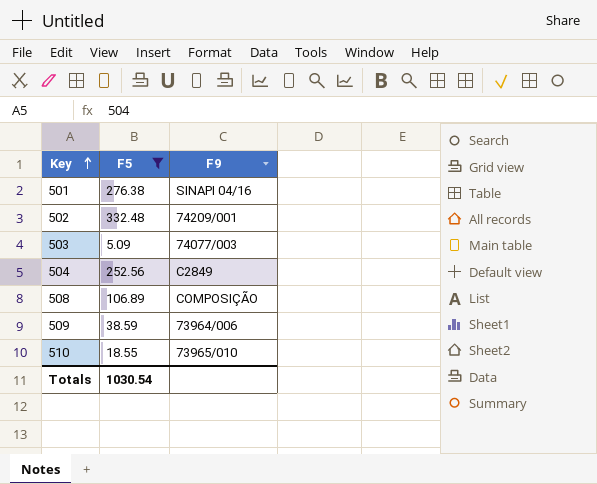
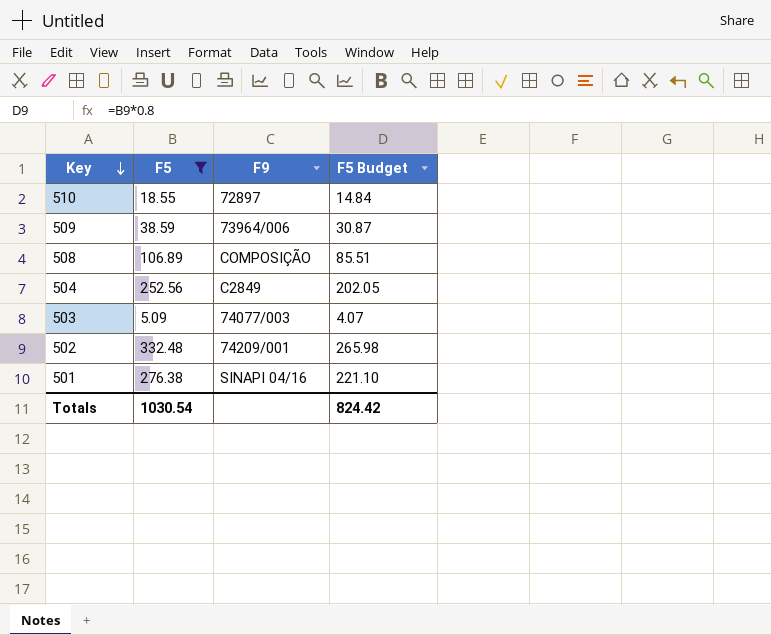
row order: Key ascending -> Key descending
column F5 Budget | formula: none -> [F5] * 0.8
510 | F9: 73965/010 -> 72897

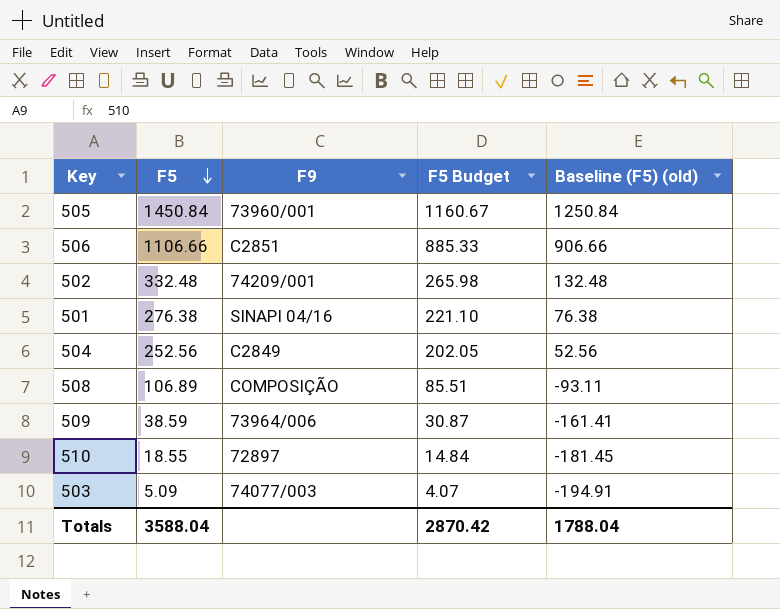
filter: F5 <= 332.48 -> none
row order: Key descending -> F5 descending
column Baseline (F5) (old) | formula: none -> [F5] - 200
Totals | F5: 1030.54 -> 3588.04
Totals | F5 Budget: 824.42 -> 2870.42

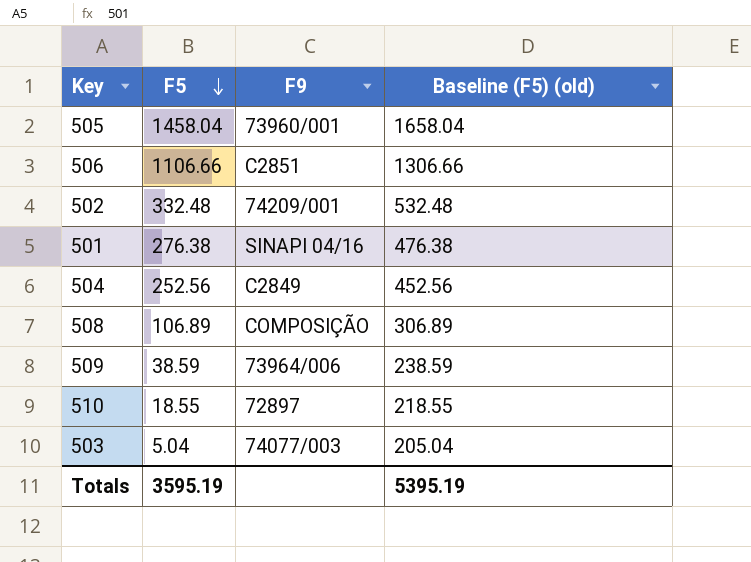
column F5 Budget | formula: [F5] * 0.8 -> none
column Baseline (F5) (old) | formula: [F5] - 200 -> [F5] + 200
505 | F5: 1450.84 -> 1458.04
503 | F5: 5.09 -> 5.04
Totals | F5: 3588.04 -> 3595.19
Totals | Baseline (F5) (old): 1788.04 -> 5395.19

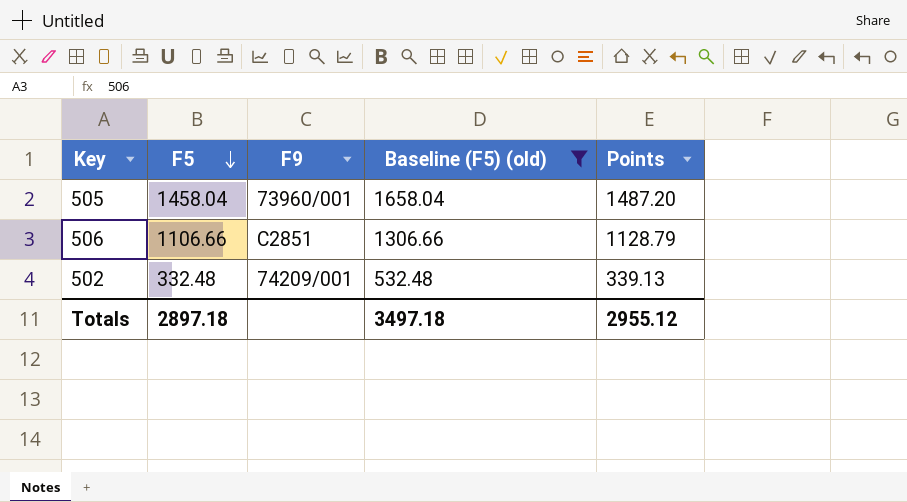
filter: none -> Baseline (F5) (old) >= 532.48
column Points | formula: none -> [F5] * 1.02
Totals | F5: 3595.19 -> 2897.18
Totals | Baseline (F5) (old): 5395.19 -> 3497.18

